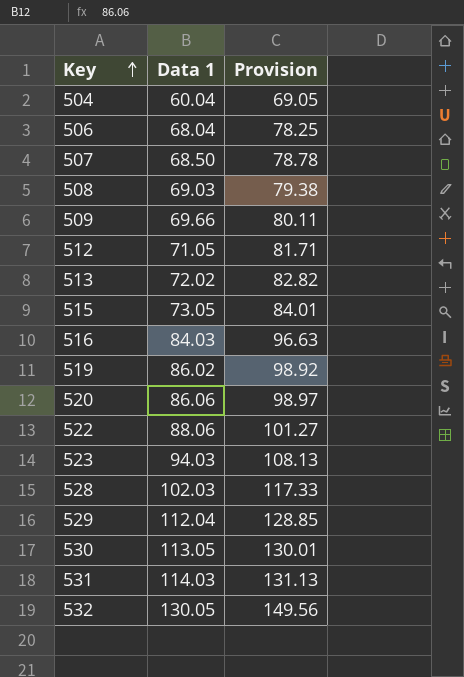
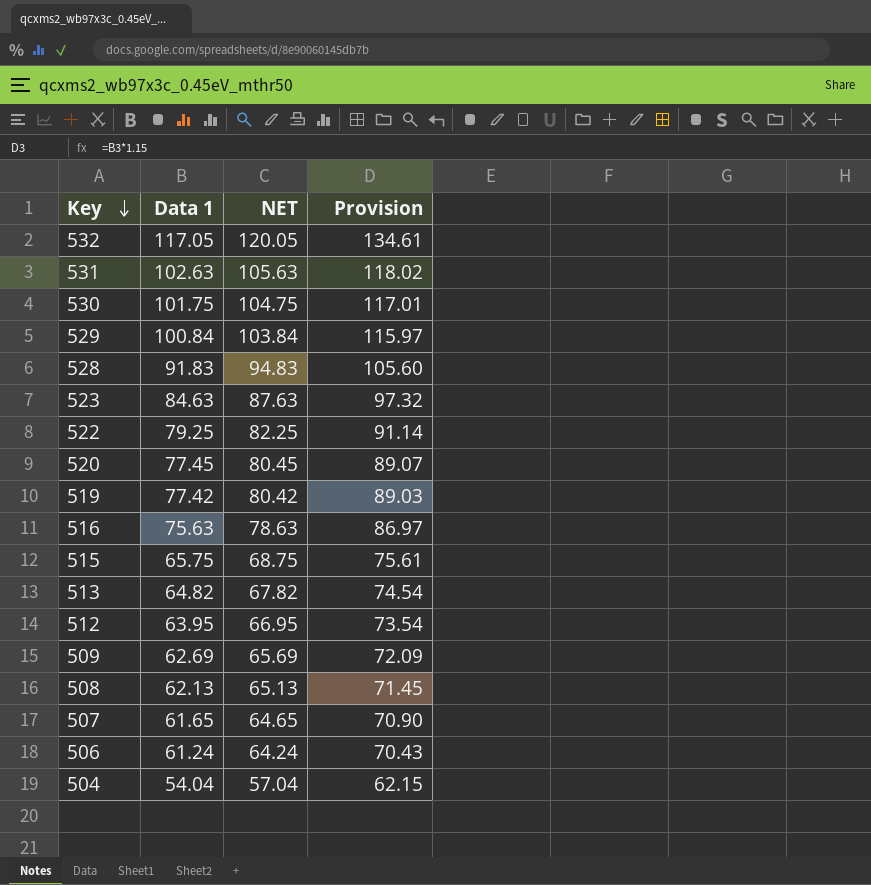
row order: Key ascending -> Key descending
column NET | formula: none -> [Data 1] + 3
532 | Data 1: 130.05 -> 117.05
532 | Provision: 149.56 -> 134.61
531 | Data 1: 114.03 -> 102.63
531 | Provision: 131.13 -> 118.02
530 | Data 1: 113.05 -> 101.75
530 | Provision: 130.01 -> 117.01
529 | Data 1: 112.04 -> 100.84
529 | Provision: 128.85 -> 115.97
528 | Data 1: 102.03 -> 91.83
528 | Provision: 117.33 -> 105.60
523 | Data 1: 94.03 -> 84.63
523 | Provision: 108.13 -> 97.32
522 | Data 1: 88.06 -> 79.25
522 | Provision: 101.27 -> 91.14
520 | Data 1: 86.06 -> 77.45
520 | Provision: 98.97 -> 89.07
519 | Data 1: 86.02 -> 77.42
519 | Provision: 98.92 -> 89.03
516 | Data 1: 84.03 -> 75.63
516 | Provision: 96.63 -> 86.97
515 | Data 1: 73.05 -> 65.75
515 | Provision: 84.01 -> 75.61
513 | Data 1: 72.02 -> 64.82
513 | Provision: 82.82 -> 74.54
512 | Data 1: 71.05 -> 63.95
512 | Provision: 81.71 -> 73.54
509 | Data 1: 69.66 -> 62.69
509 | Provision: 80.11 -> 72.09
508 | Data 1: 69.03 -> 62.13
508 | Provision: 79.38 -> 71.45
507 | Data 1: 68.50 -> 61.65
507 | Provision: 78.78 -> 70.90
506 | Data 1: 68.04 -> 61.24
506 | Provision: 78.25 -> 70.43
504 | Data 1: 60.04 -> 54.04
504 | Provision: 69.05 -> 62.15

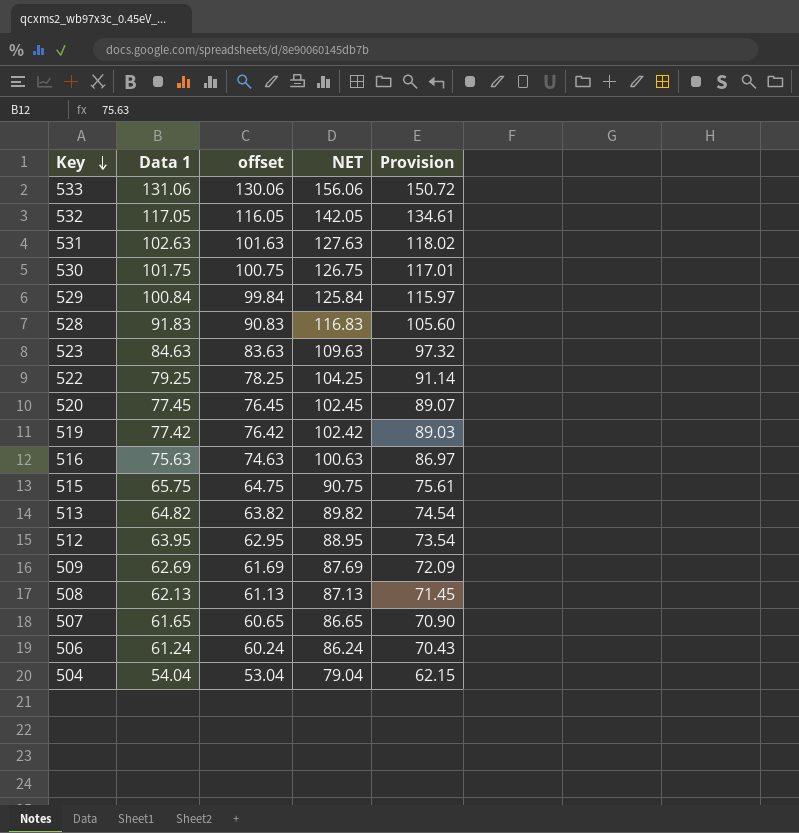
column offset | formula: none -> [Data 1] - 1
column NET | formula: [Data 1] + 3 -> [Data 1] + 25
row 533: none -> 131.06 | 130.06 | 156.06 | 150.72

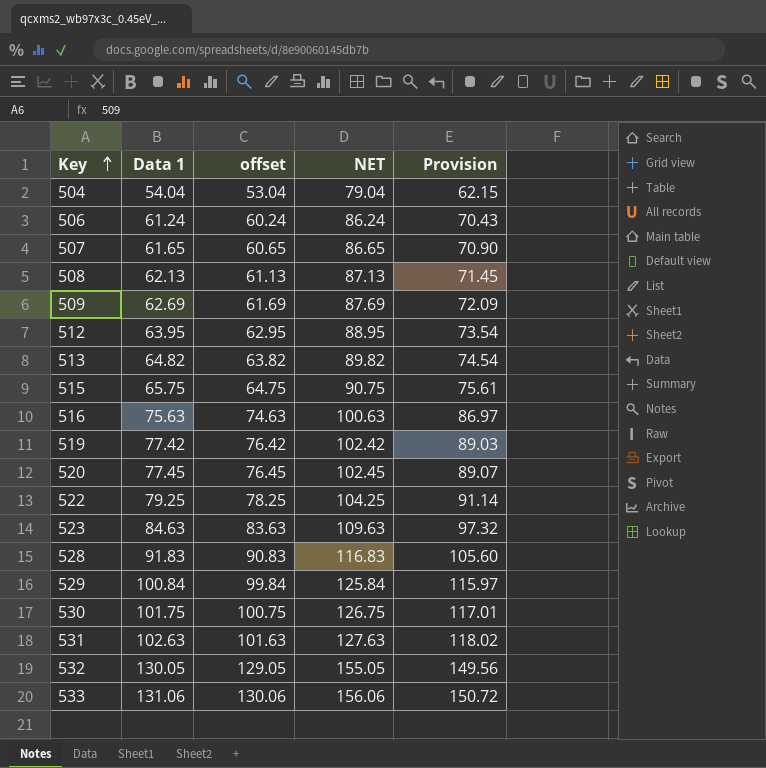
row order: Key descending -> Key ascending
532 | Data 1: 117.05 -> 130.05
532 | offset: 116.05 -> 129.05
532 | NET: 142.05 -> 155.05
532 | Provision: 134.61 -> 149.56

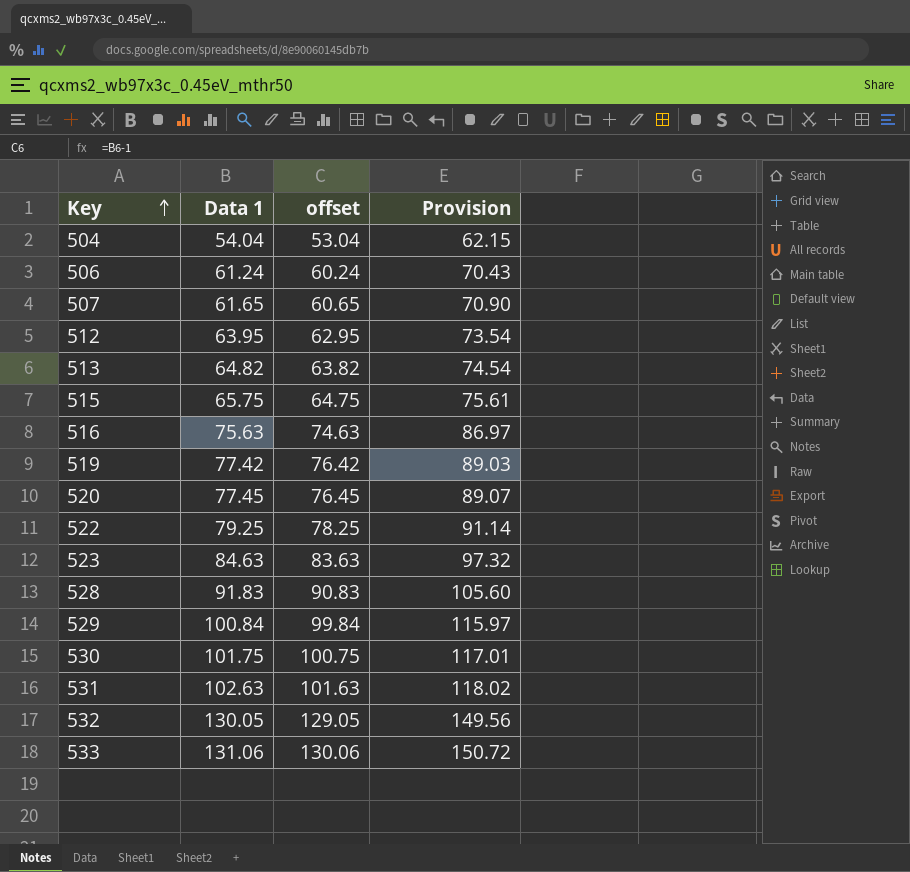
column NET | formula: [Data 1] + 25 -> none
row 508: 62.13 | 61.13 | 87.13 | 71.45 -> none
row 509: 62.69 | 61.69 | 87.69 | 72.09 -> none

